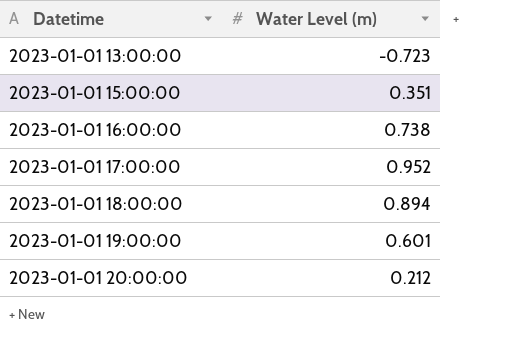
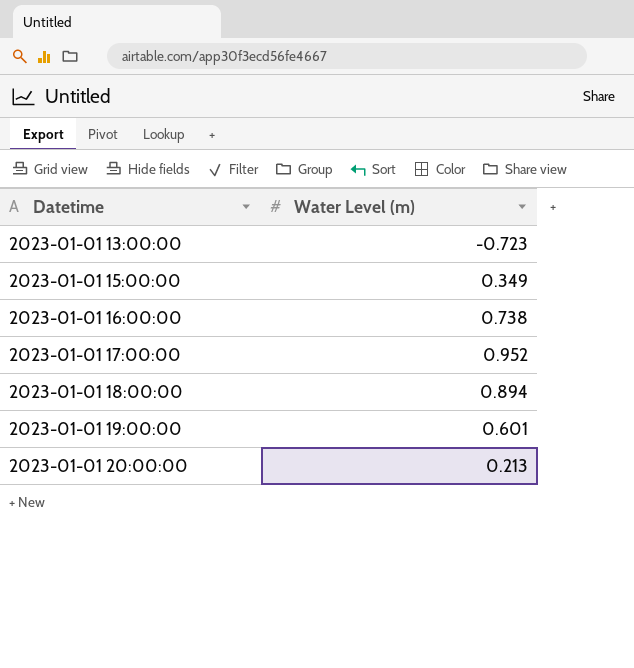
2023-01-01 15:00:00 | Water Level (m): 0.351 -> 0.349
2023-01-01 20:00:00 | Water Level (m): 0.212 -> 0.213

